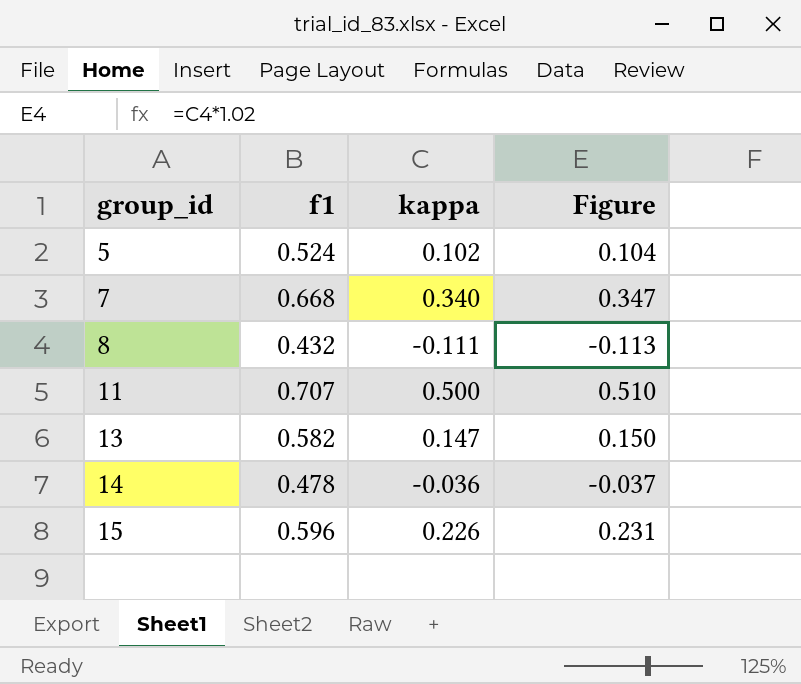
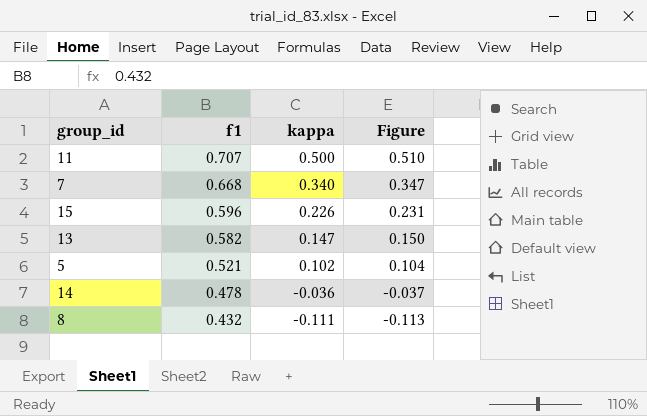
row order: group_id ascending -> f1 descending
5 | f1: 0.524 -> 0.521

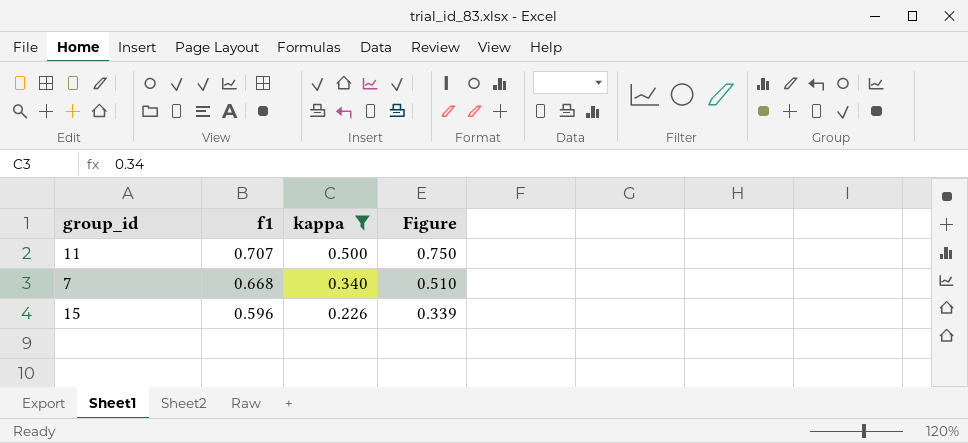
filter: none -> kappa >= 0.226
column Figure | formula: [kappa] * 1.02 -> [kappa] * 1.5

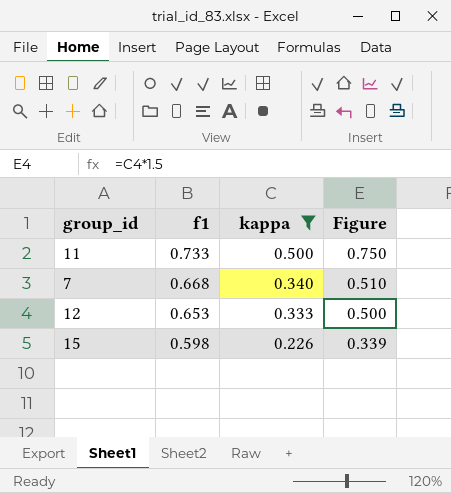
11 | f1: 0.707 -> 0.733
row 12: none -> 0.653 | 0.333 | 0.500
15 | f1: 0.596 -> 0.598

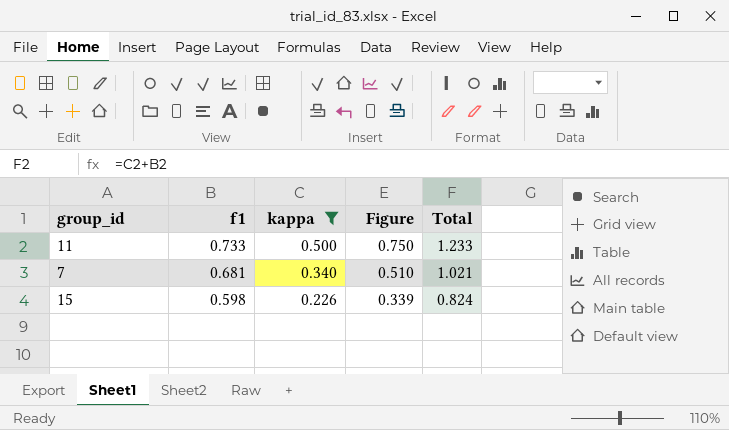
column Total | formula: none -> [f1] + [kappa]
row 12: 0.653 | 0.333 | 0.500 -> none
7 | f1: 0.668 -> 0.681

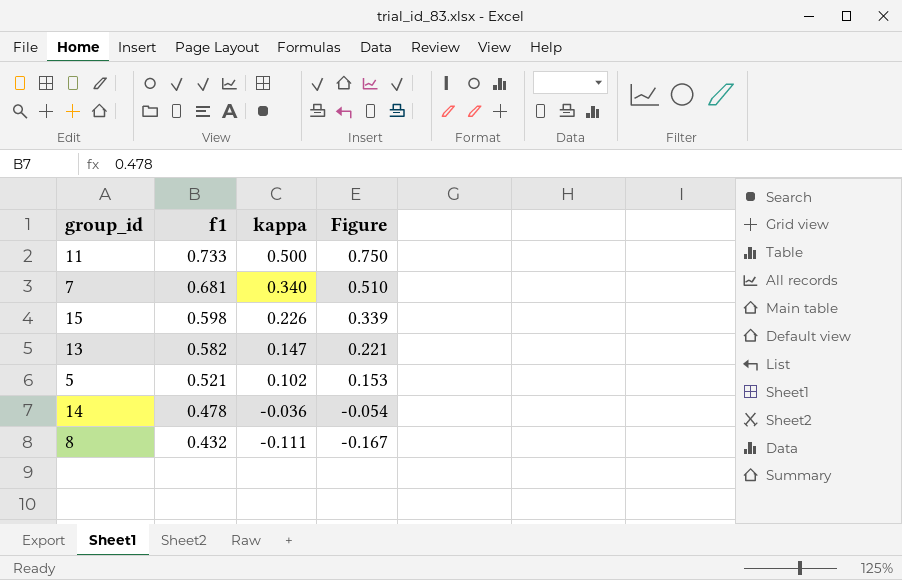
filter: kappa >= 0.226 -> none
column Total | formula: [f1] + [kappa] -> none

